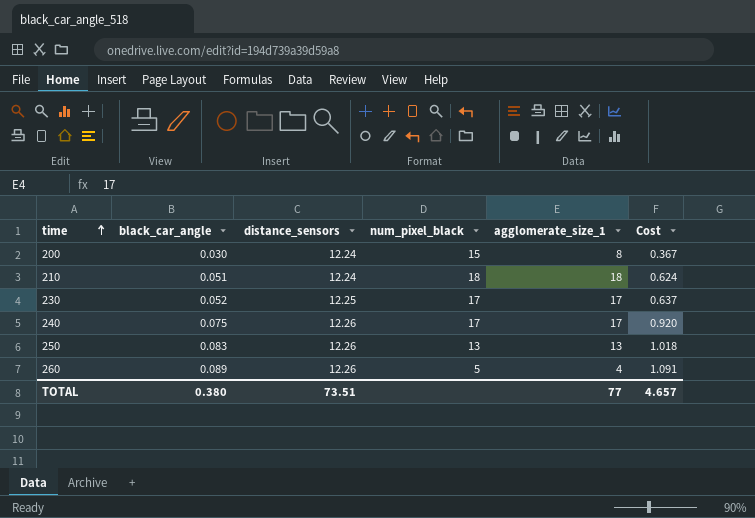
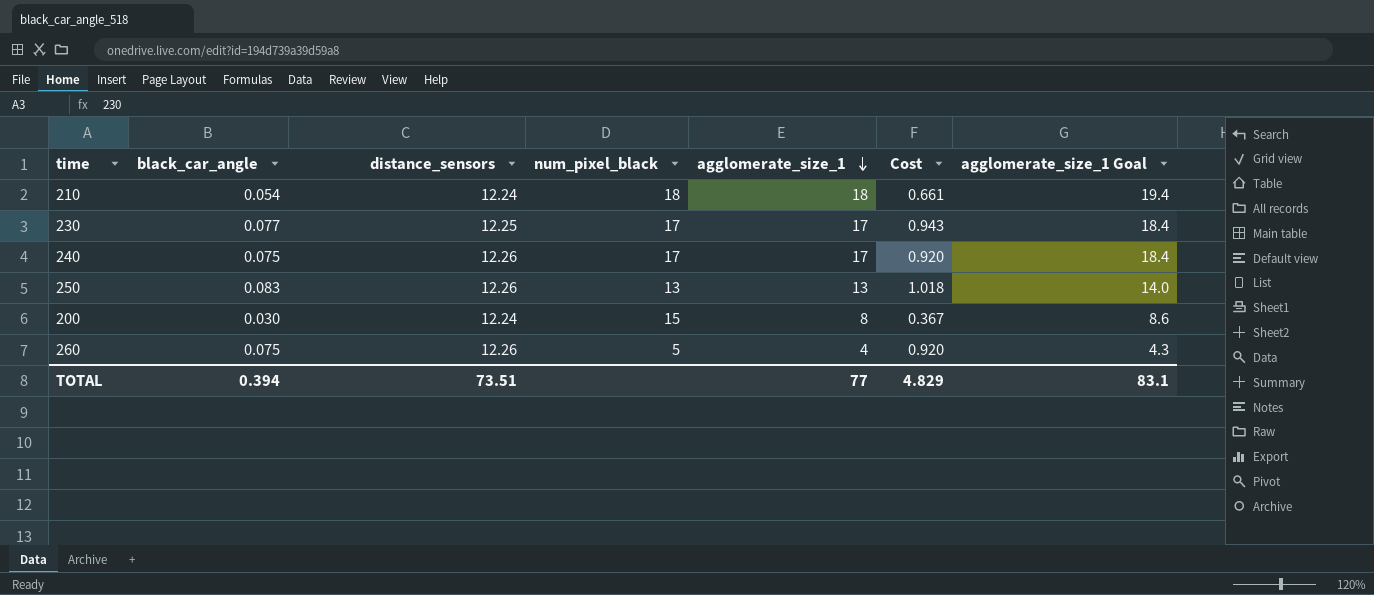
row order: time ascending -> agglomerate_size_1 descending
column agglomerate_size_1 Goal | formula: none -> [agglomerate_size_1] * 1.08
210 | black_car_angle: 0.051 -> 0.054
210 | Cost: 0.624 -> 0.661
230 | black_car_angle: 0.052 -> 0.077
230 | Cost: 0.637 -> 0.943
260 | black_car_angle: 0.089 -> 0.075
260 | Cost: 1.091 -> 0.920
TOTAL | black_car_angle: 0.380 -> 0.394
TOTAL | Cost: 4.657 -> 4.829

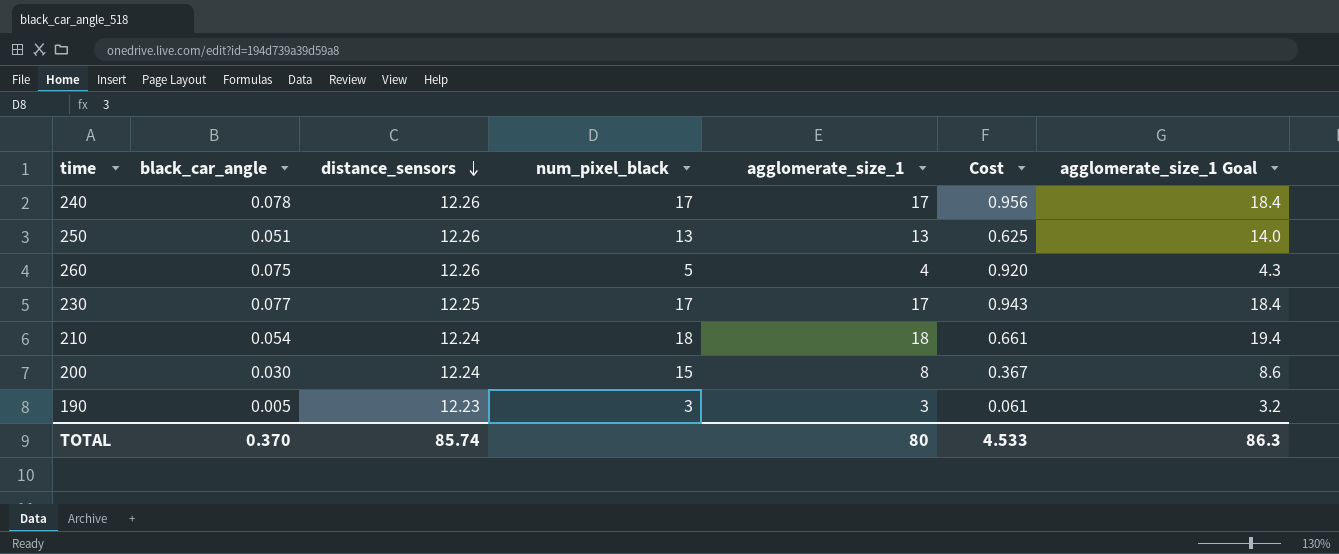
row order: agglomerate_size_1 descending -> distance_sensors descending
240 | black_car_angle: 0.075 -> 0.078
240 | Cost: 0.920 -> 0.956
250 | black_car_angle: 0.083 -> 0.051
250 | Cost: 1.018 -> 0.625
row 190: none -> 0.005 | 12.23 | 3 | 3 | 0.061 | 3.2
TOTAL | black_car_angle: 0.394 -> 0.370
TOTAL | distance_sensors: 73.51 -> 85.74
TOTAL | agglomerate_size_1: 77 -> 80
TOTAL | Cost: 4.829 -> 4.533
TOTAL | agglomerate_size_1 Goal: 83.1 -> 86.3

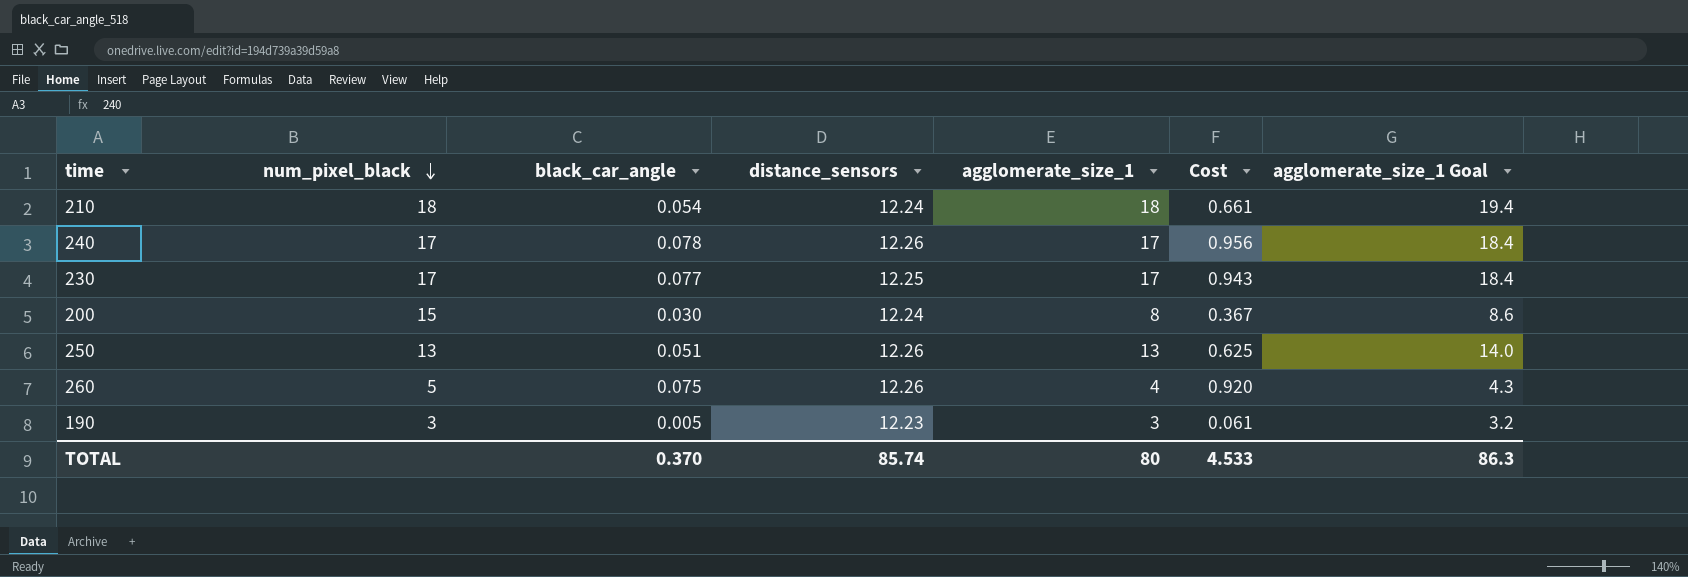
row order: distance_sensors descending -> num_pixel_black descending
column num_pixel_black | position: 4 -> 2

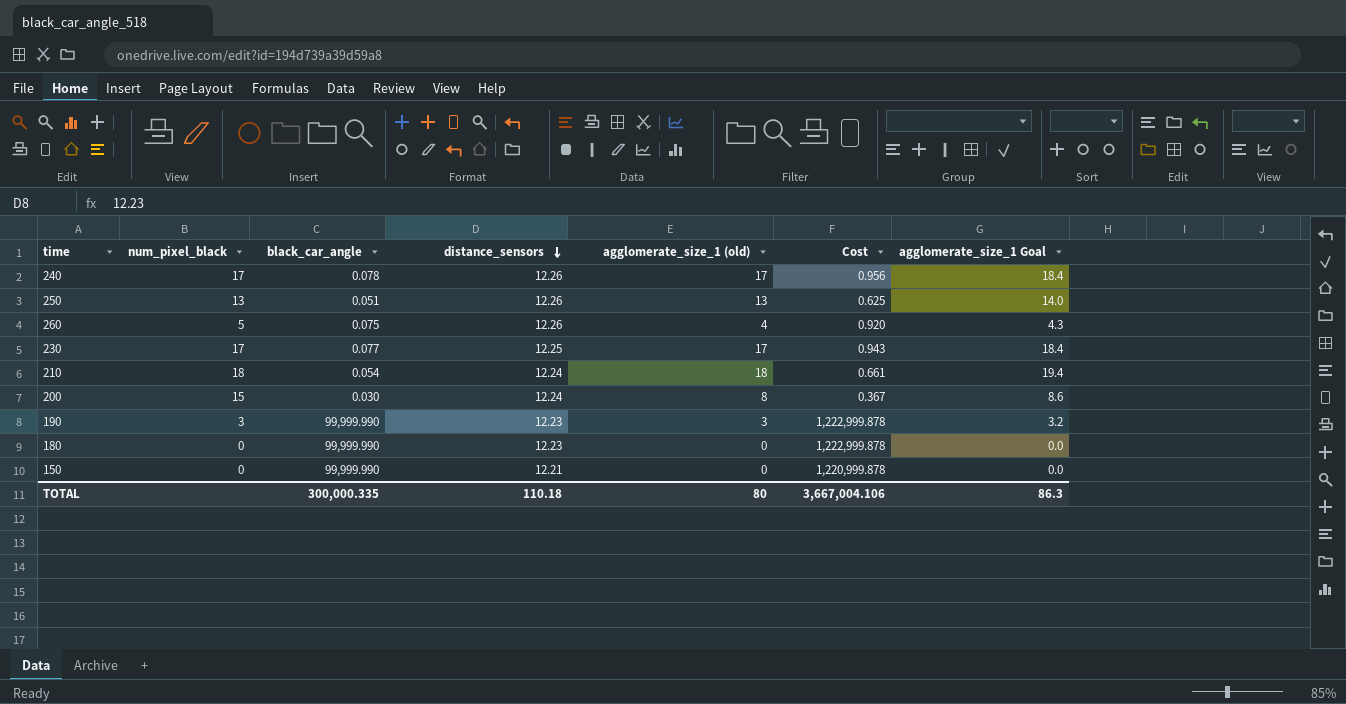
row order: num_pixel_black descending -> distance_sensors descending
column name: agglomerate_size_1 -> agglomerate_size_1 (old)
190 | black_car_angle: 0.005 -> 99,999.990
190 | Cost: 0.061 -> 1,222,999.878
row 180: none -> 0 | 99,999.990 | 12.23 | 0 | 1,222,999.878 | 0.0
row 150: none -> 0 | 99,999.990 | 12.21 | 0 | 1,220,999.878 | 0.0
TOTAL | black_car_angle: 0.370 -> 300,000.335
TOTAL | distance_sensors: 85.74 -> 110.18
TOTAL | Cost: 4.533 -> 3,667,004.106

